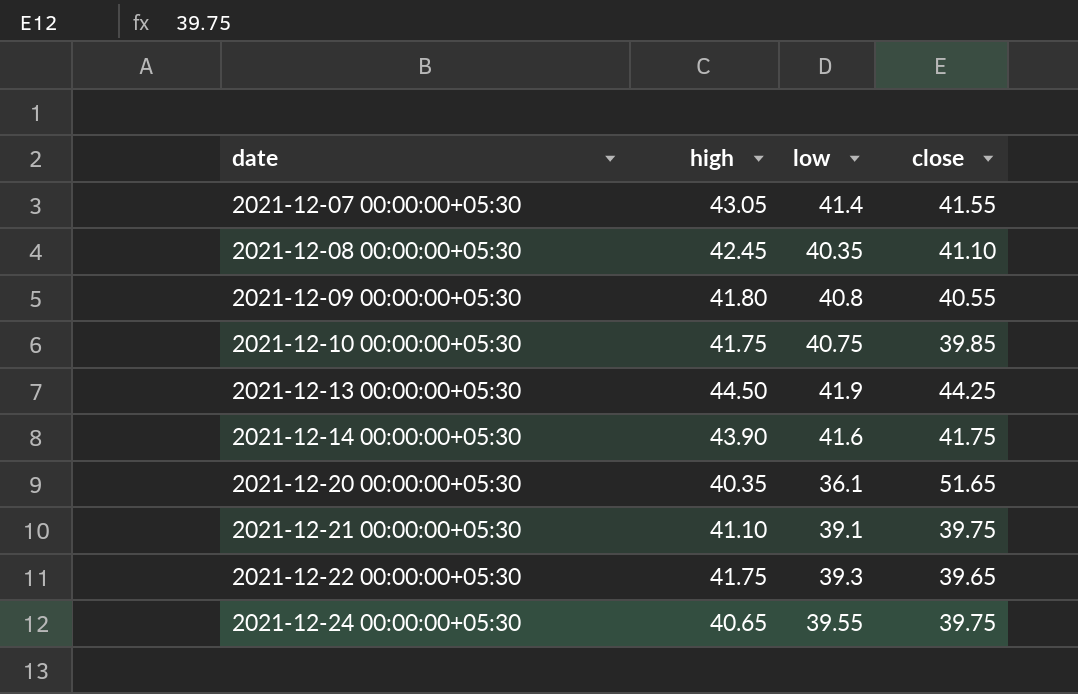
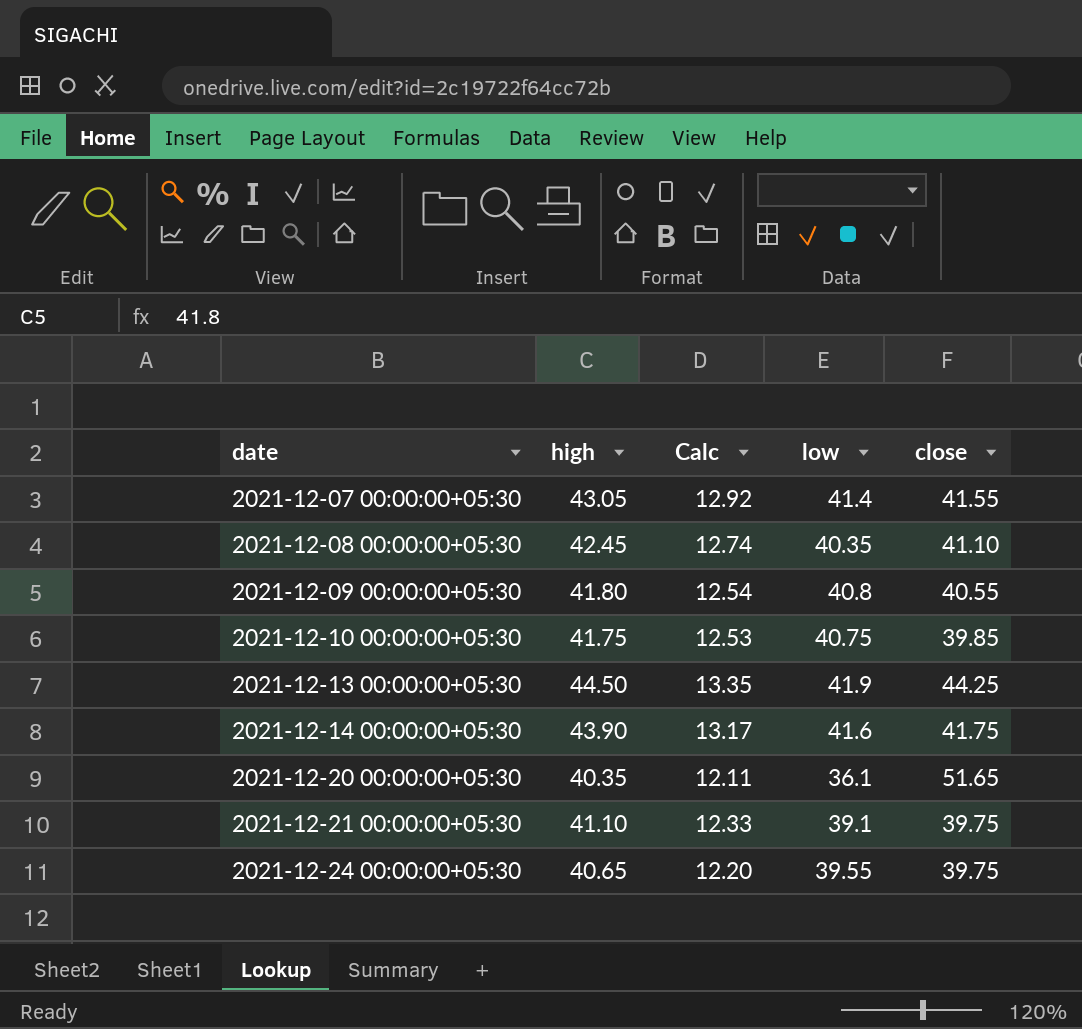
column Calc | formula: none -> [high] * 0.3
row 2021-12-22 00:00:00+05:30: 41.75 | 39.3 | 39.65 -> none

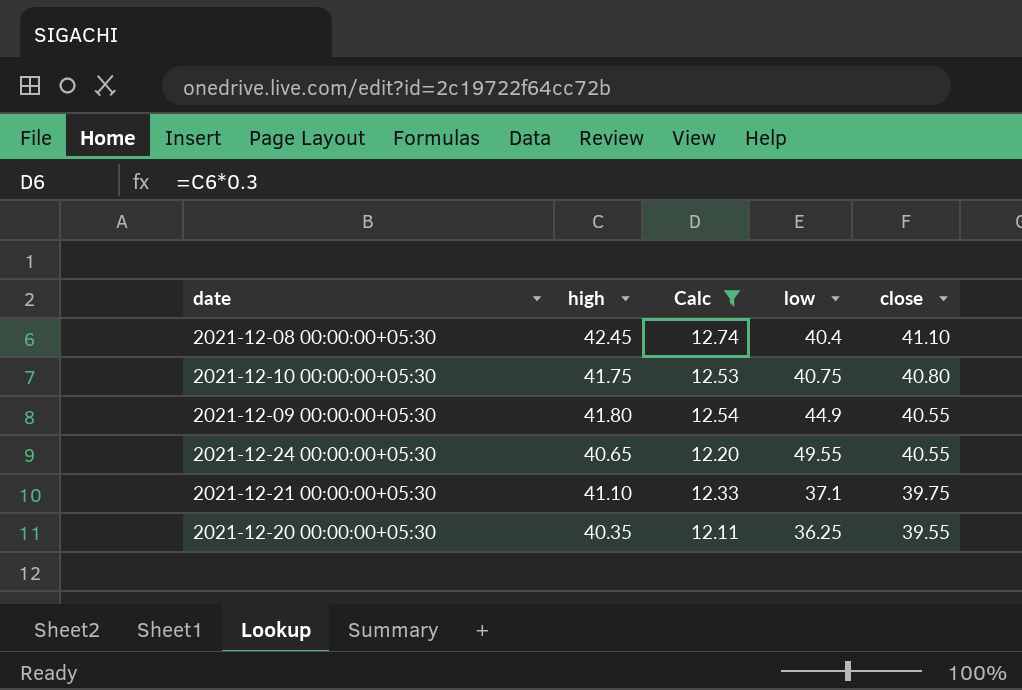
filter: none -> Calc <= 12.74
row order: date ascending -> close descending
2021-12-08 00:00:00+05:30 | low: 40.35 -> 40.4
2021-12-10 00:00:00+05:30 | close: 39.85 -> 40.80
2021-12-09 00:00:00+05:30 | low: 40.8 -> 44.9
2021-12-24 00:00:00+05:30 | low: 39.55 -> 49.55
2021-12-24 00:00:00+05:30 | close: 39.75 -> 40.55
2021-12-21 00:00:00+05:30 | low: 39.1 -> 37.1
2021-12-20 00:00:00+05:30 | low: 36.1 -> 36.25
2021-12-20 00:00:00+05:30 | close: 51.65 -> 39.55

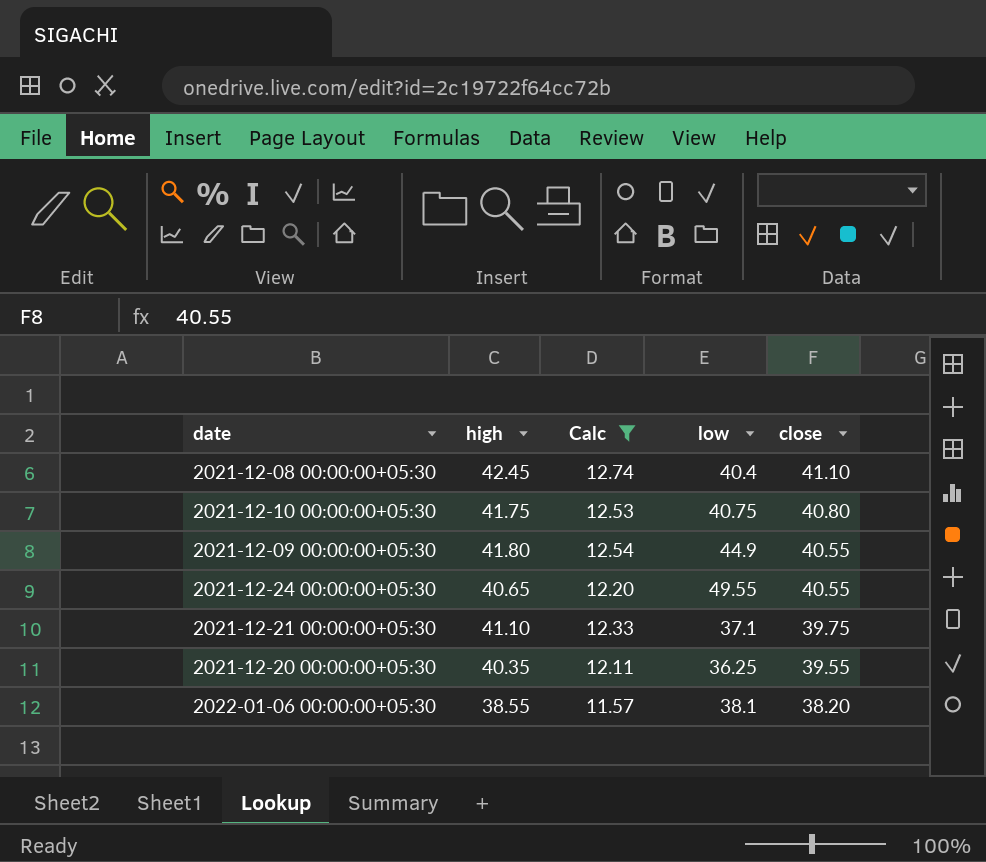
row 2022-01-06 00:00:00+05:30: none -> 38.55 | 11.57 | 38.1 | 38.20

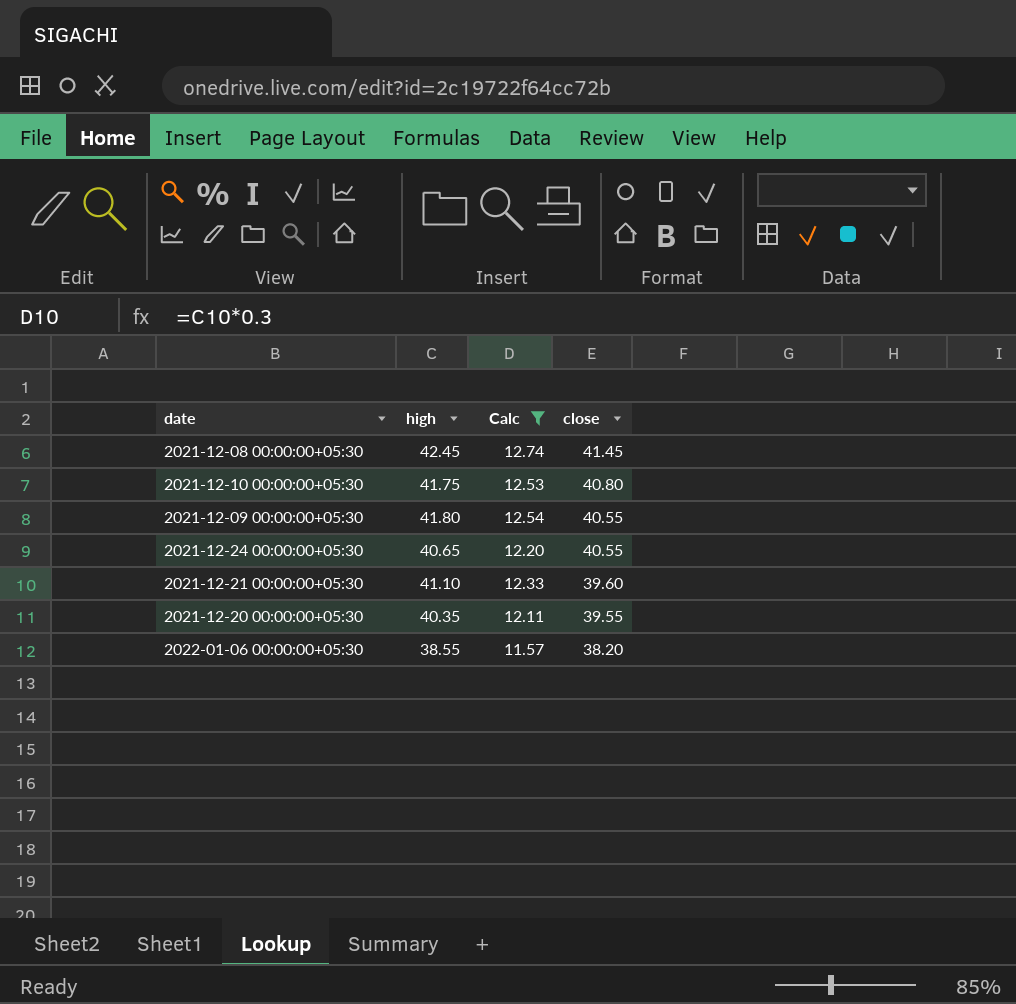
column low | position: 4 -> none
2021-12-08 00:00:00+05:30 | close: 41.10 -> 41.45
2021-12-21 00:00:00+05:30 | close: 39.75 -> 39.60

